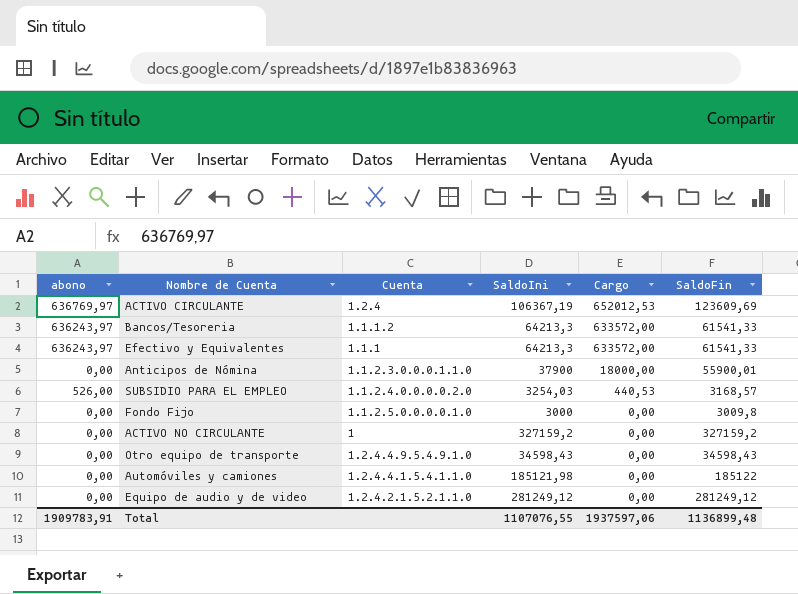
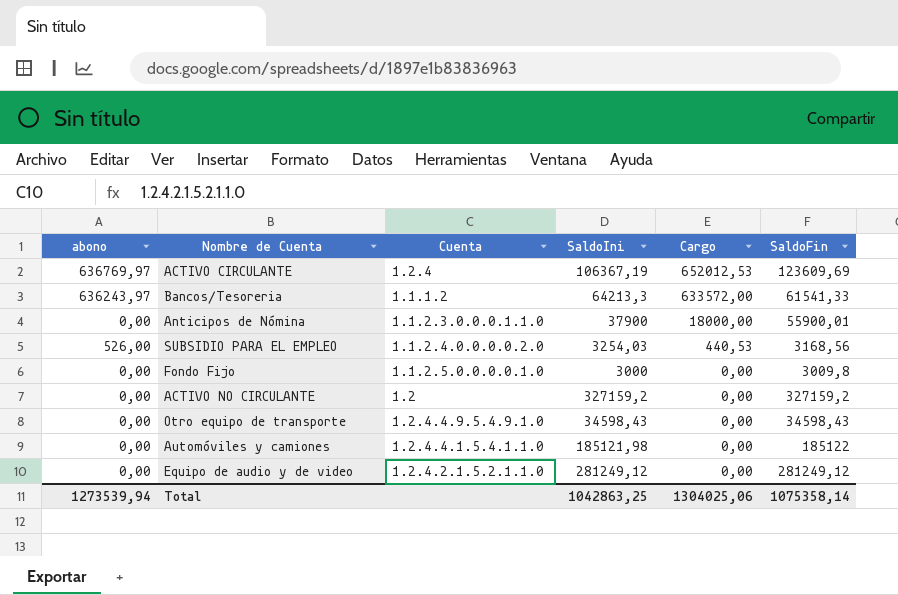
row Efectivo y Equivalentes: 636243,97 | 1.1.1 | 64213,3 | 633572,00 | 61541,33 -> none
SUBSIDIO PARA EL EMPLEO | SaldoFin: 3168,57 -> 3168,56
ACTIVO NO CIRCULANTE | Cuenta: 1 -> 1.2
Total | abono: 1909783,91 -> 1273539,94
Total | SaldoIni: 1107076,55 -> 1042863,25
Total | Cargo: 1937597,06 -> 1304025,06
Total | SaldoFin: 1136899,48 -> 1075358,14

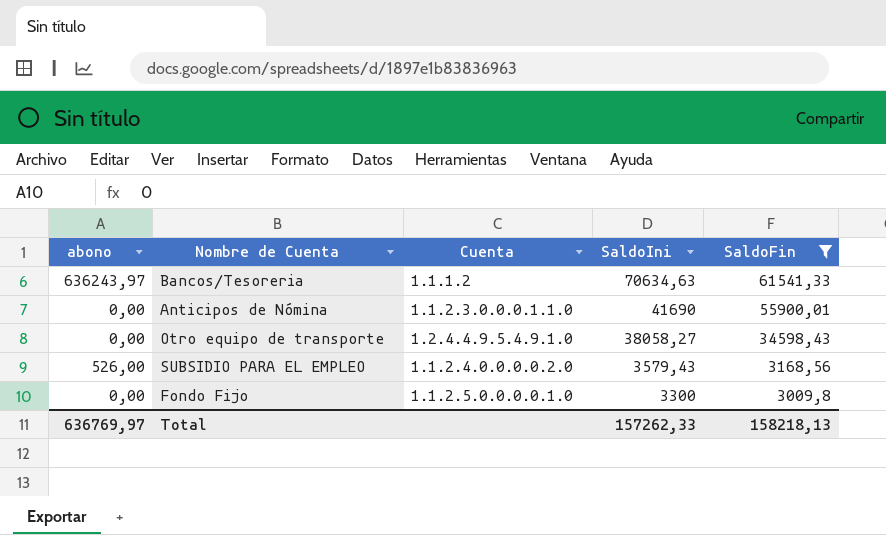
filter: none -> SaldoFin <= 61541,33
row order: Cargo descending -> SaldoIni descending
column Cargo | position: 5 -> none
Bancos/Tesoreria | SaldoIni: 64213,3 -> 70634,63
Anticipos de Nómina | SaldoIni: 37900 -> 41690
Otro equipo de transporte | SaldoIni: 34598,43 -> 38058,27
SUBSIDIO PARA EL EMPLEO | SaldoIni: 3254,03 -> 3579,43
Fondo Fijo | SaldoIni: 3000 -> 3300
Total | abono: 1273539,94 -> 636769,97
Total | SaldoIni: 1042863,25 -> 157262,33
Total | SaldoFin: 1075358,14 -> 158218,13

